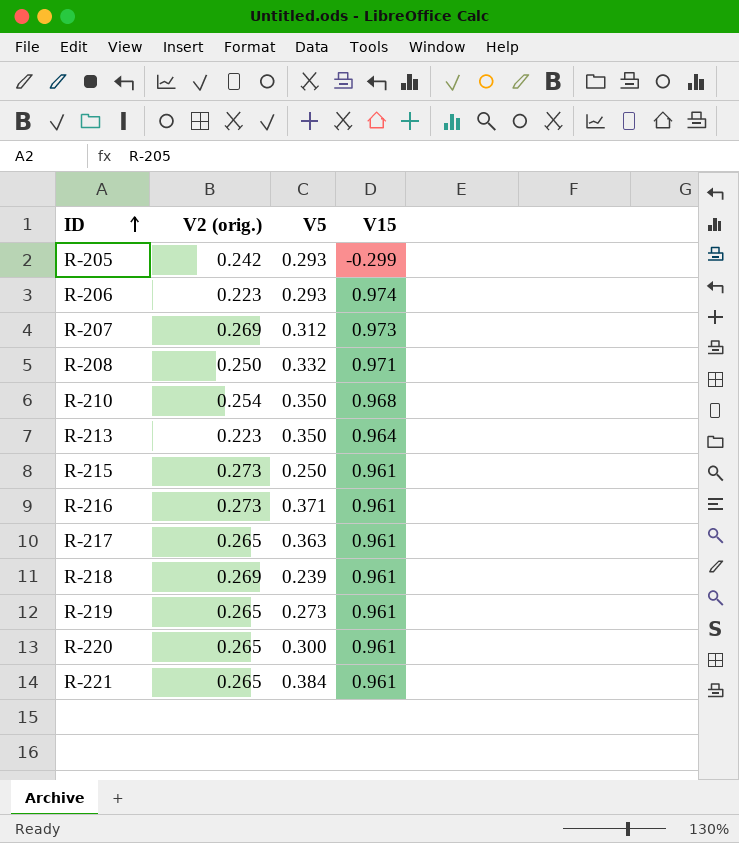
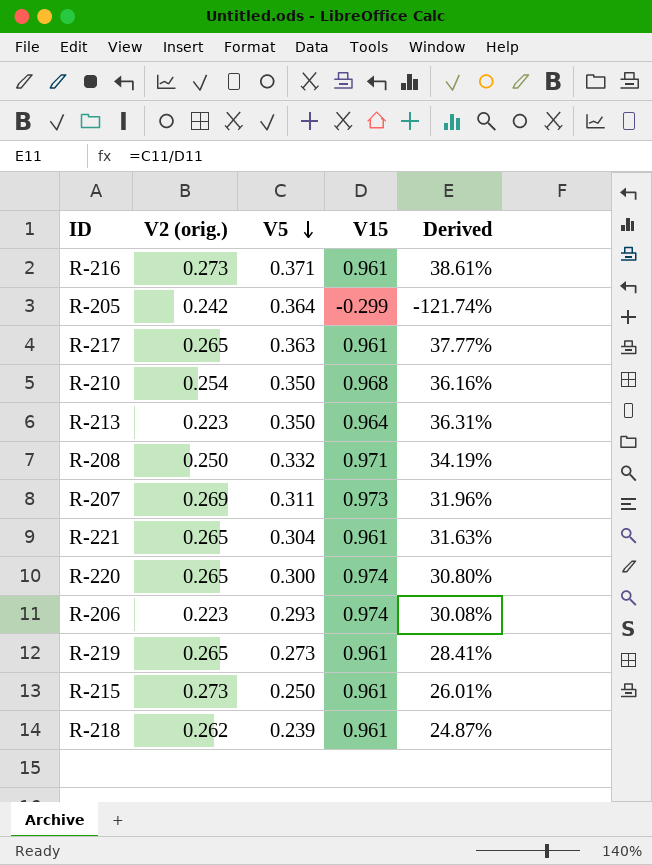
row order: ID ascending -> V5 descending
column Derived | formula: none -> [V5] / [V15]
R-205 | V5: 0.293 -> 0.364
R-207 | V5: 0.312 -> 0.311
R-221 | V5: 0.384 -> 0.304
R-220 | V15: 0.961 -> 0.974
R-218 | V2 (orig.): 0.269 -> 0.262

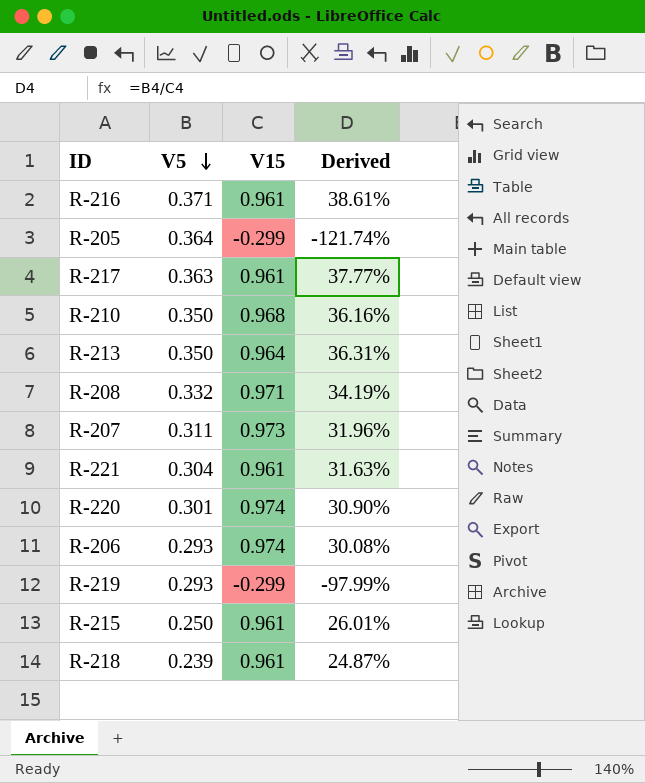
column V2 (orig.) | position: 2 -> none
R-220 | V5: 0.300 -> 0.301
R-220 | Derived: 30.80% -> 30.90%
R-219 | V5: 0.273 -> 0.293
R-219 | V15: 0.961 -> -0.299
R-219 | Derived: 28.41% -> -97.99%

